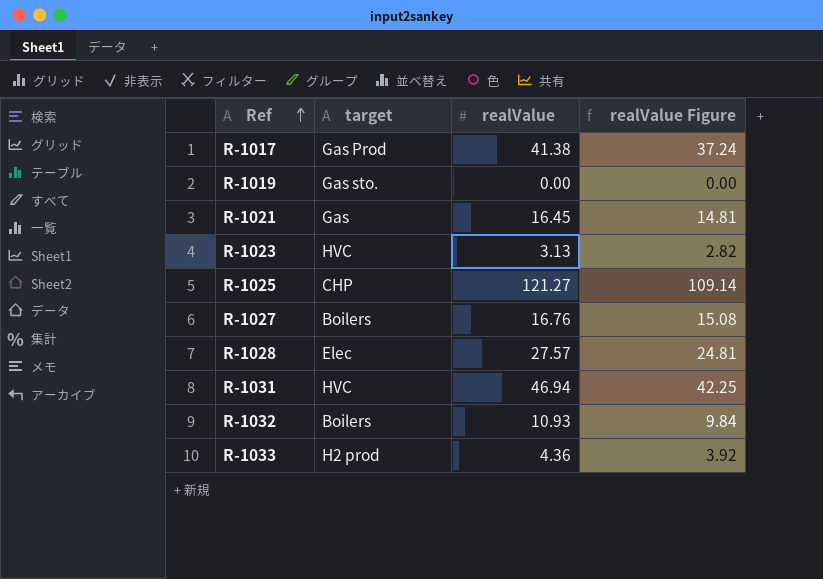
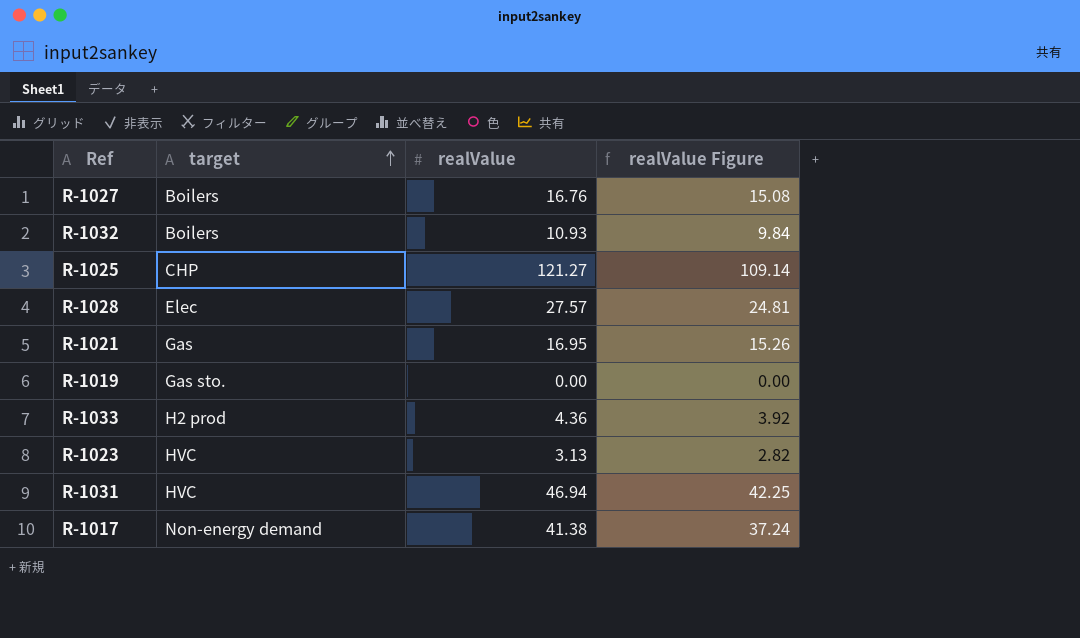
row order: Ref ascending -> target ascending
R-1021 | realValue: 16.45 -> 16.95
R-1021 | realValue Figure: 14.81 -> 15.26
R-1017 | target: Gas Prod -> Non-energy demand

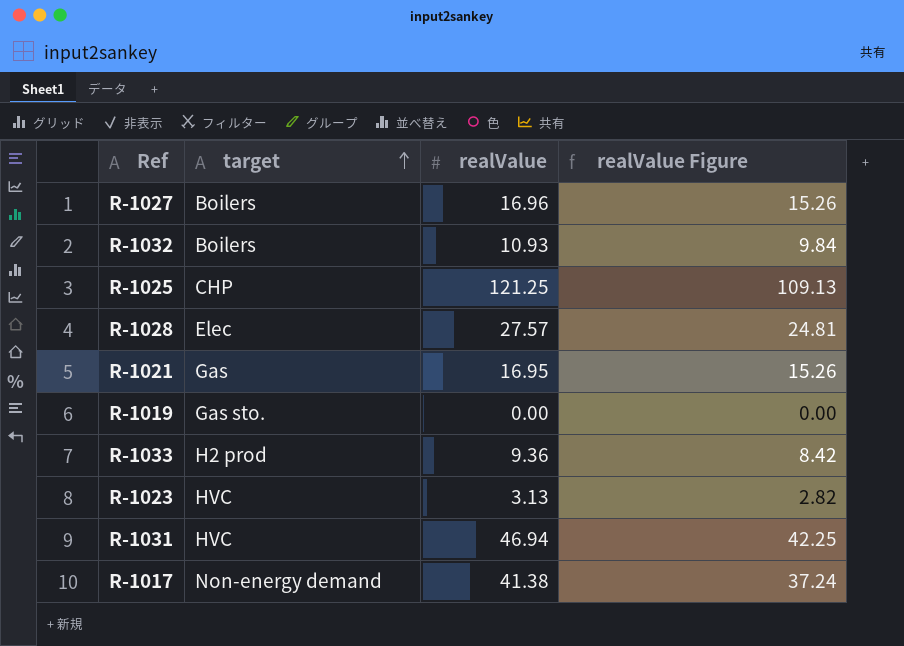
R-1027 | realValue: 16.76 -> 16.96
R-1027 | realValue Figure: 15.08 -> 15.26
R-1025 | realValue: 121.27 -> 121.25
R-1025 | realValue Figure: 109.14 -> 109.13
R-1033 | realValue: 4.36 -> 9.36
R-1033 | realValue Figure: 3.92 -> 8.42

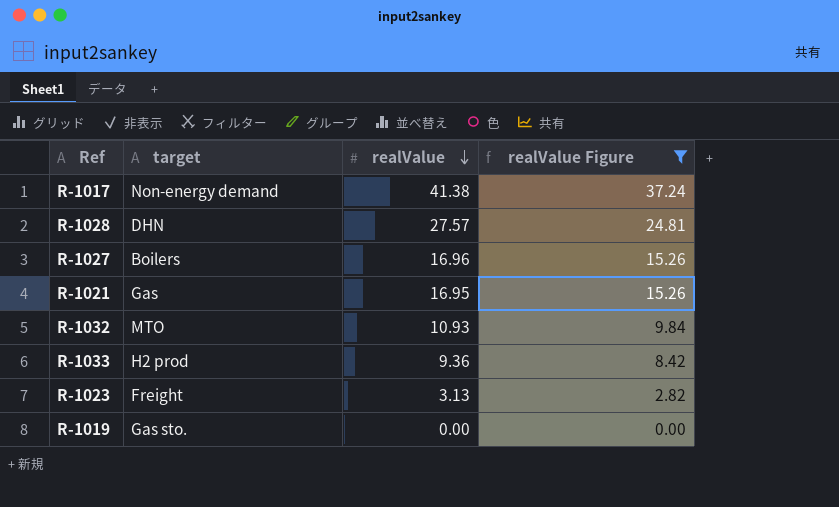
filter: none -> realValue Figure <= 37.24
row order: target ascending -> realValue descending
R-1028 | target: Elec -> DHN
R-1032 | target: Boilers -> MTO
R-1023 | target: HVC -> Freight

